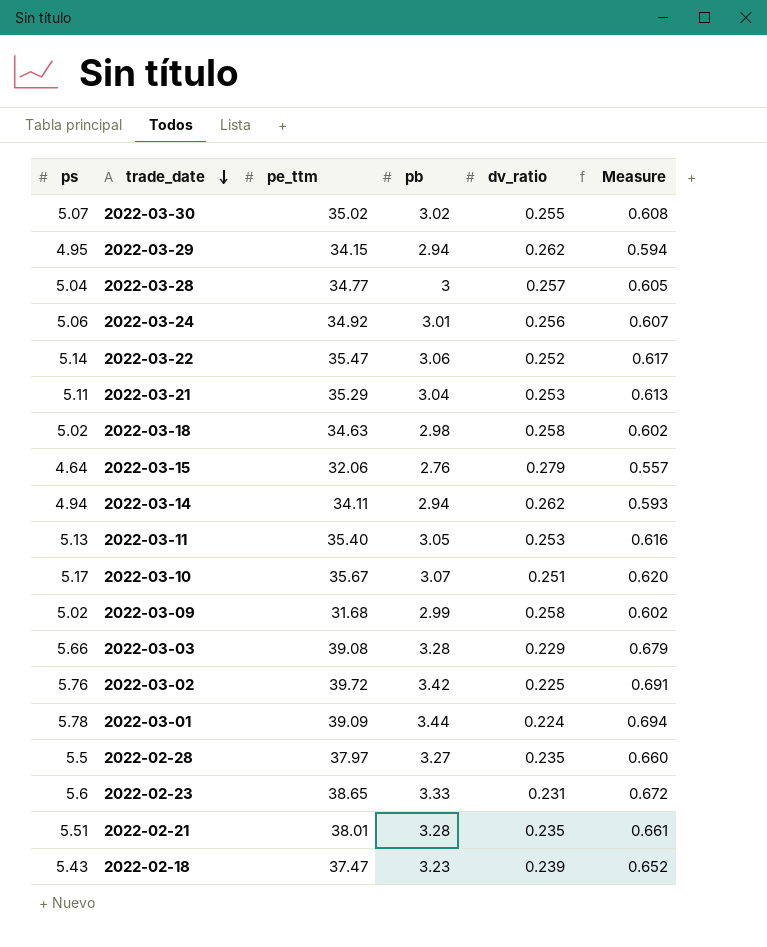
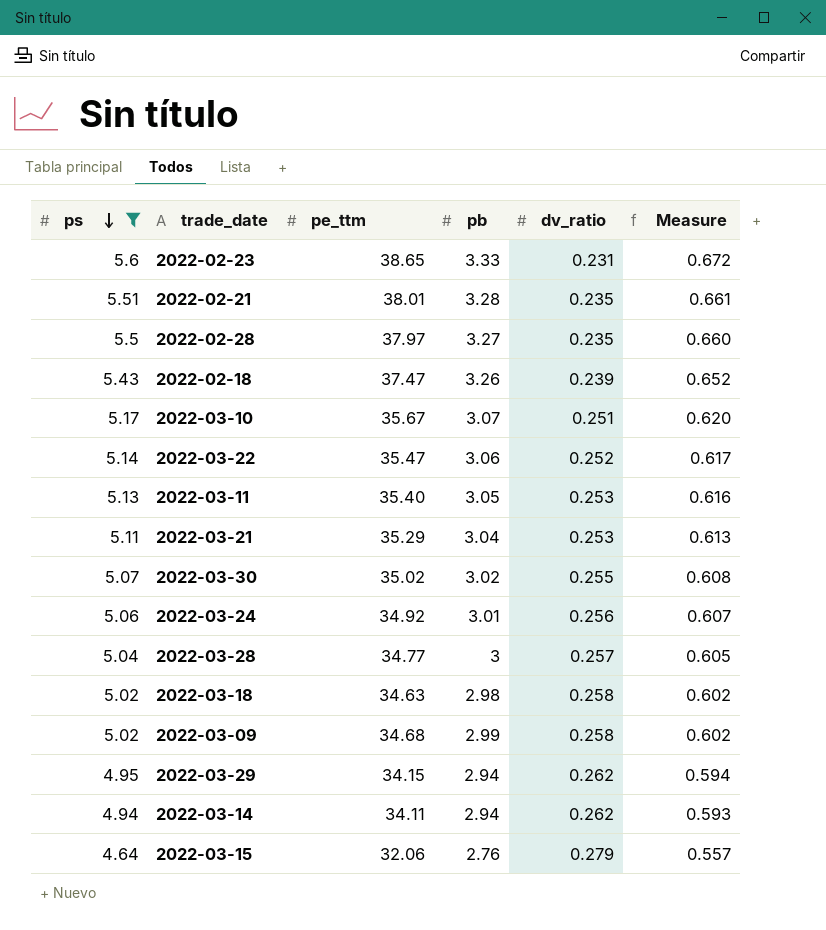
filter: none -> ps <= 5.6
row order: trade_date descending -> ps descending
2022-02-18 | pb: 3.23 -> 3.26
2022-03-09 | pe_ttm: 31.68 -> 34.68

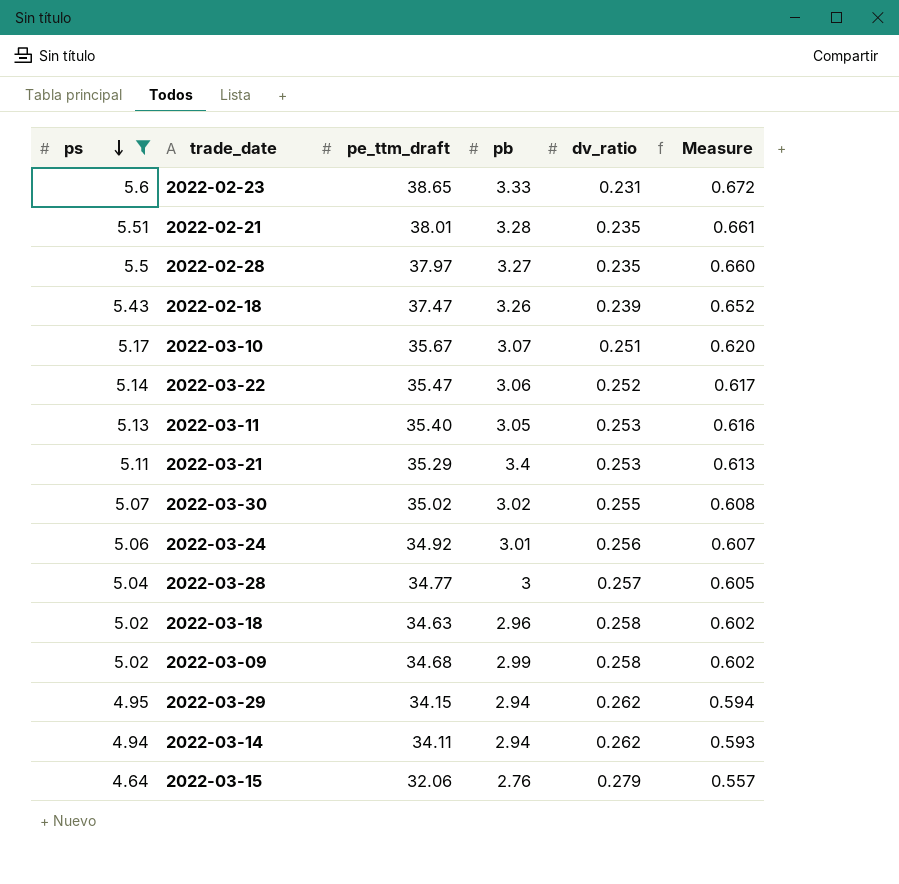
column name: pe_ttm -> pe_ttm_draft
2022-03-21 | pb: 3.04 -> 3.4
2022-03-18 | pb: 2.98 -> 2.96

